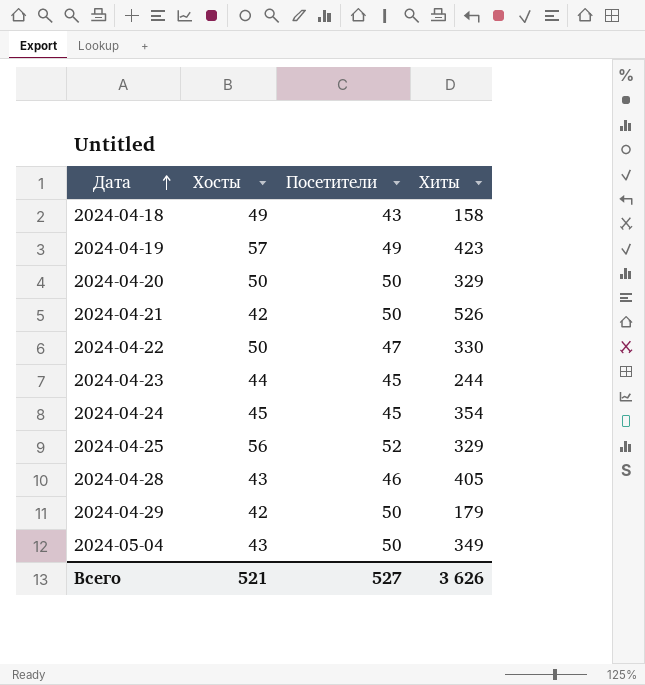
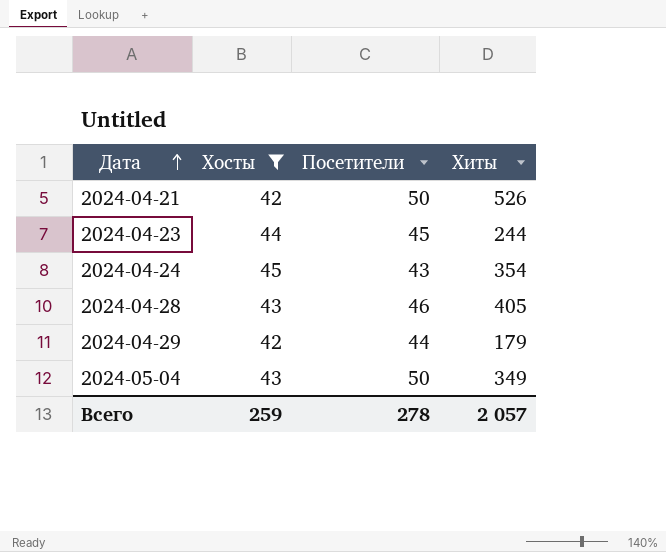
filter: none -> Хосты <= 45
2024-04-24 | Посетители: 45 -> 43
2024-04-29 | Посетители: 50 -> 44
Всего | Хосты: 521 -> 259
Всего | Посетители: 527 -> 278
Всего | Хиты: 3 626 -> 2 057

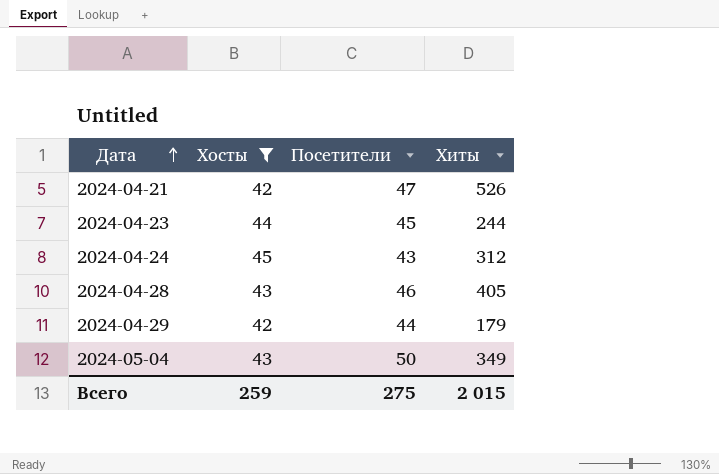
2024-04-21 | Посетители: 50 -> 47
2024-04-24 | Хиты: 354 -> 312
Всего | Посетители: 278 -> 275
Всего | Хиты: 2 057 -> 2 015

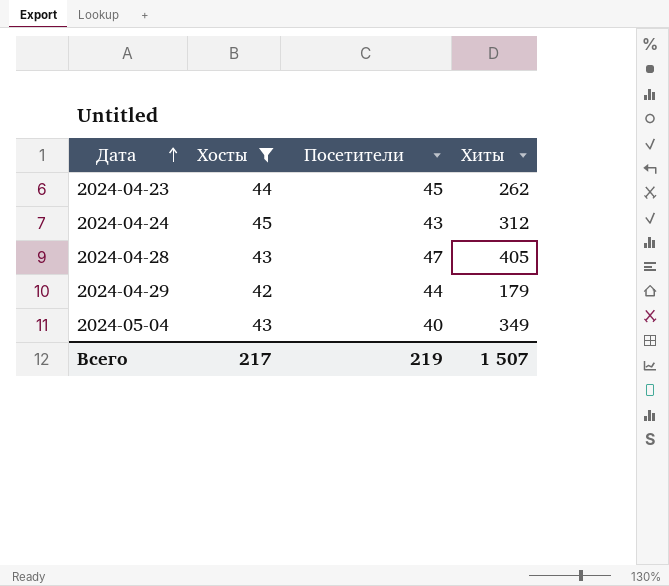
row 2024-04-21: 42 | 47 | 526 -> none
2024-04-23 | Хиты: 244 -> 262
2024-04-28 | Посетители: 46 -> 47
2024-05-04 | Посетители: 50 -> 40
Всего | Хосты: 259 -> 217
Всего | Посетители: 275 -> 219
Всего | Хиты: 2 015 -> 1 507

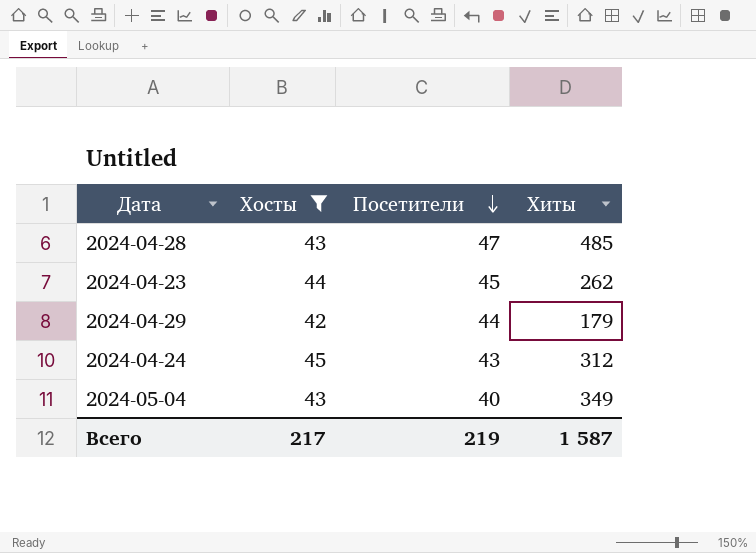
row order: Дата ascending -> Посетители descending
2024-04-28 | Хиты: 405 -> 485
Всего | Хиты: 1 507 -> 1 587

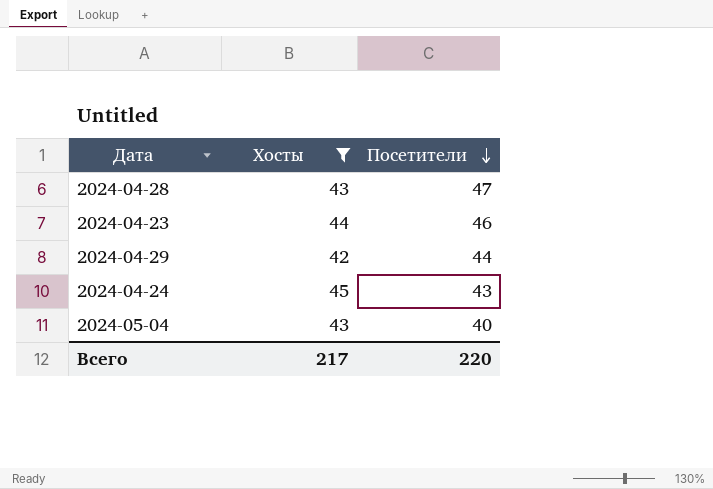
column Хиты | position: 4 -> none
2024-04-23 | Посетители: 45 -> 46
Всего | Посетители: 219 -> 220

